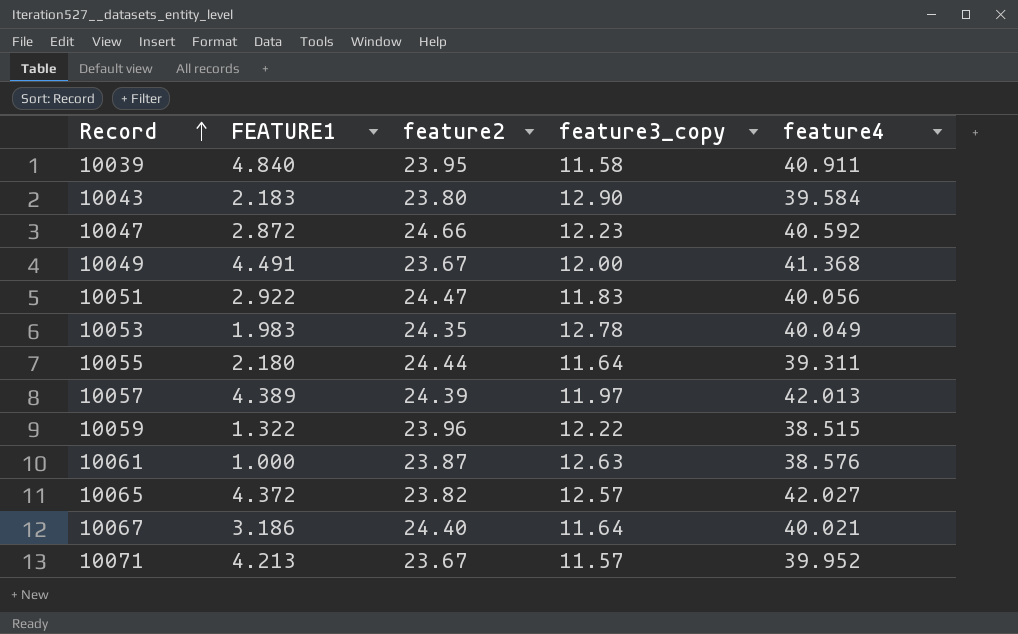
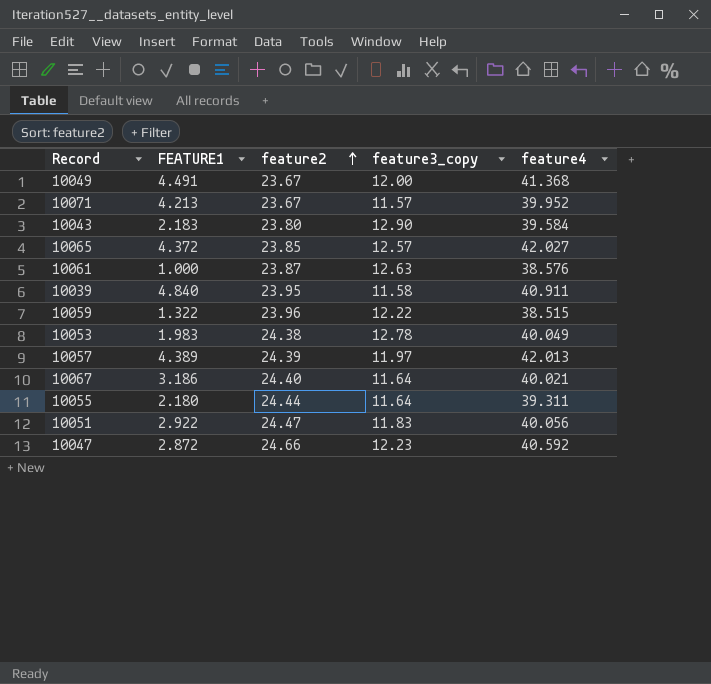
row order: Record ascending -> feature2 ascending
10065 | feature2: 23.82 -> 23.85
10053 | feature2: 24.35 -> 24.38

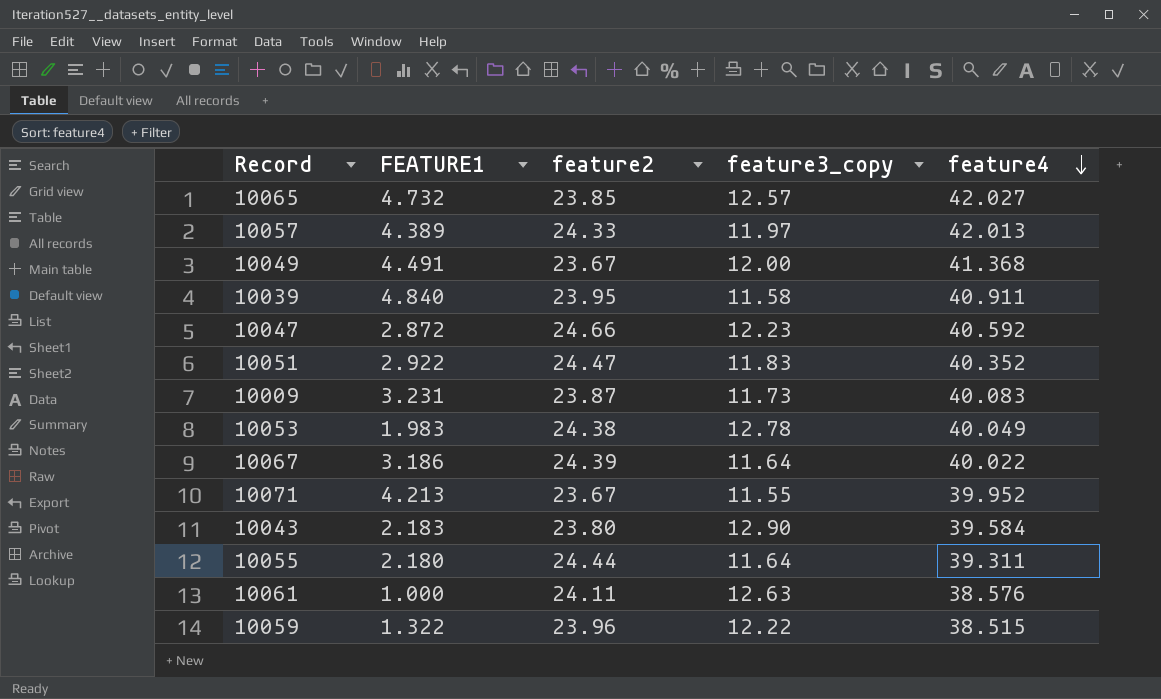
row order: feature2 ascending -> feature4 descending
10065 | FEATURE1: 4.372 -> 4.732
10057 | feature2: 24.39 -> 24.33
10051 | feature4: 40.056 -> 40.352
row 10009: none -> 3.231 | 23.87 | 11.73 | 40.083
10067 | feature2: 24.40 -> 24.39
10067 | feature4: 40.021 -> 40.022
10071 | feature3_copy: 11.57 -> 11.55
10061 | feature2: 23.87 -> 24.11

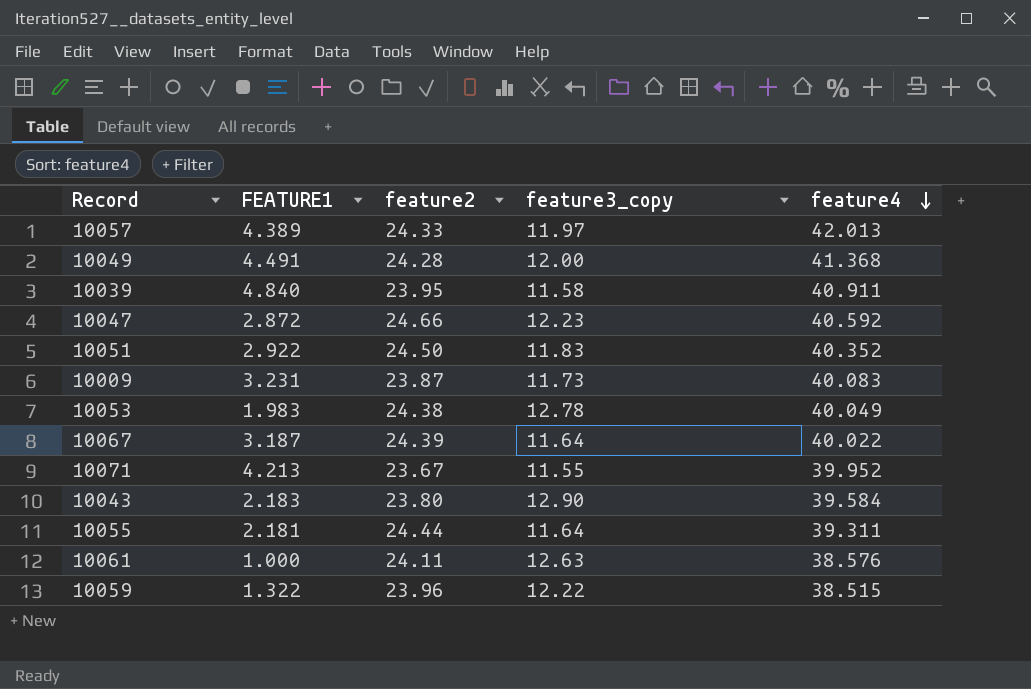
row 10065: 4.732 | 23.85 | 12.57 | 42.027 -> none
10049 | feature2: 23.67 -> 24.28
10051 | feature2: 24.47 -> 24.50
10067 | FEATURE1: 3.186 -> 3.187
10055 | FEATURE1: 2.180 -> 2.181

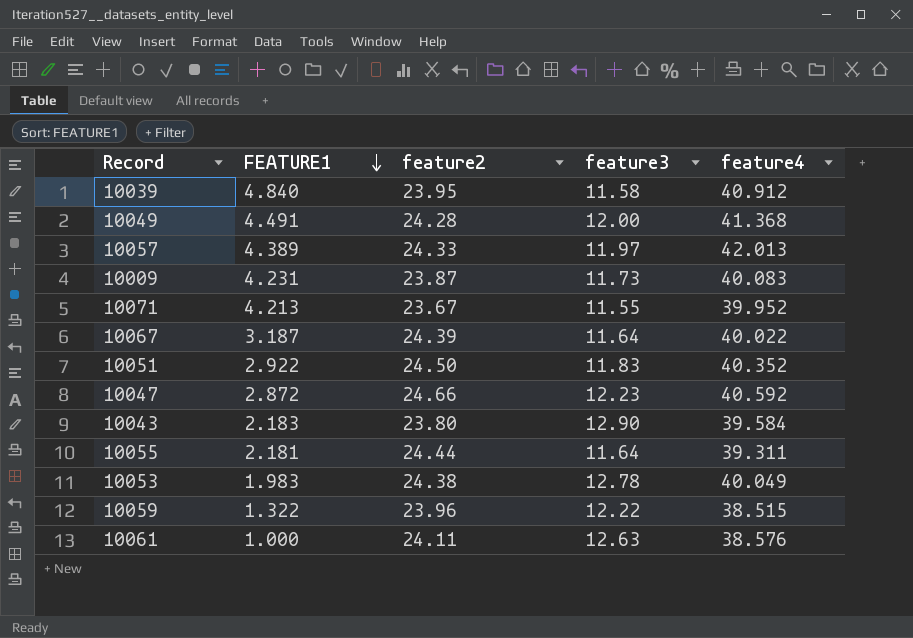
row order: feature4 descending -> FEATURE1 descending
column name: feature3_copy -> feature3
10039 | feature4: 40.911 -> 40.912
10009 | FEATURE1: 3.231 -> 4.231

